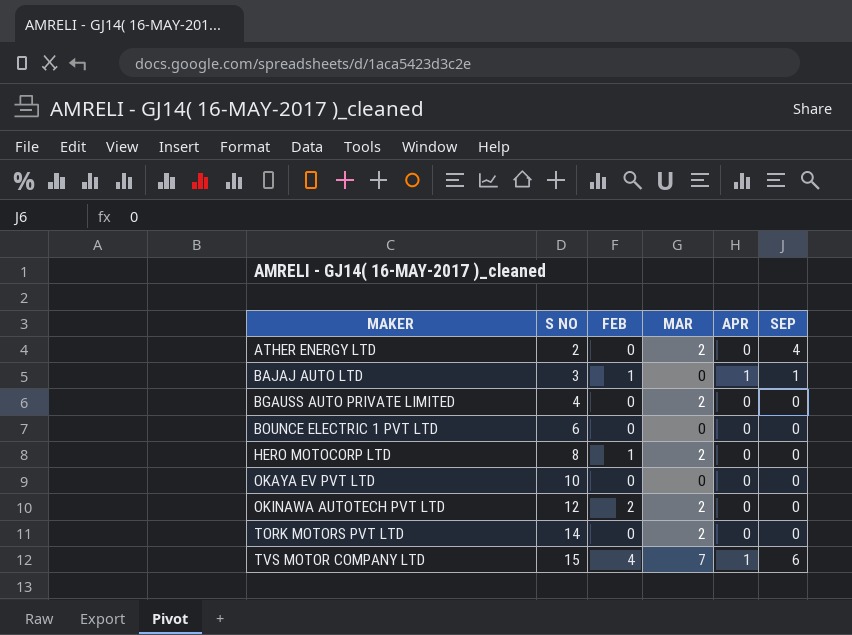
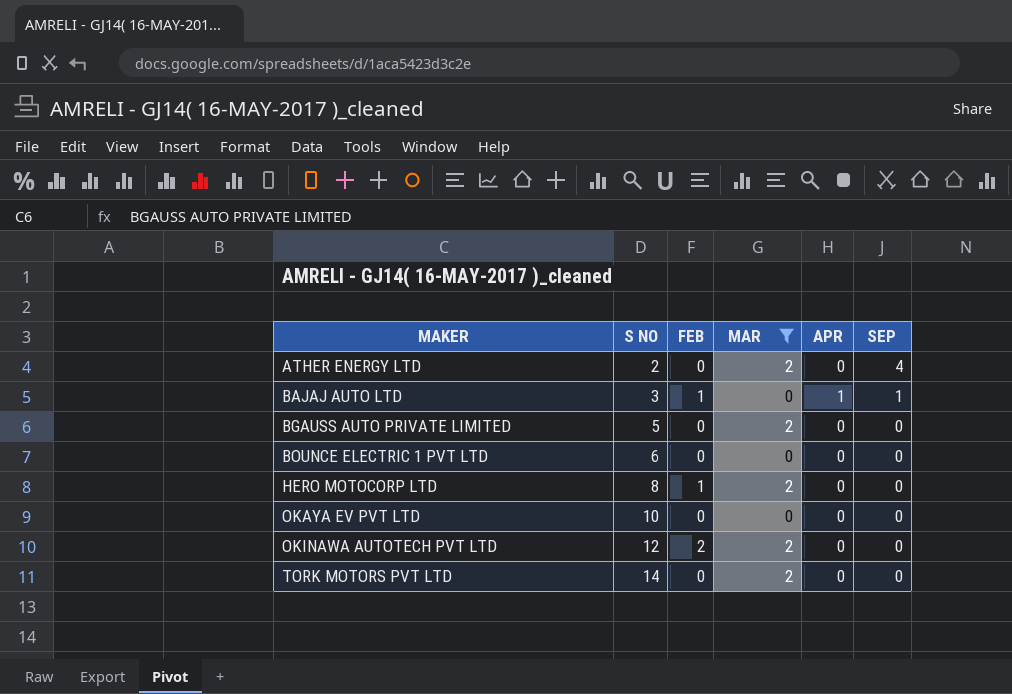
filter: none -> MAR != 7
BGAUSS AUTO PRIVATE LIMITED | S NO: 4 -> 5

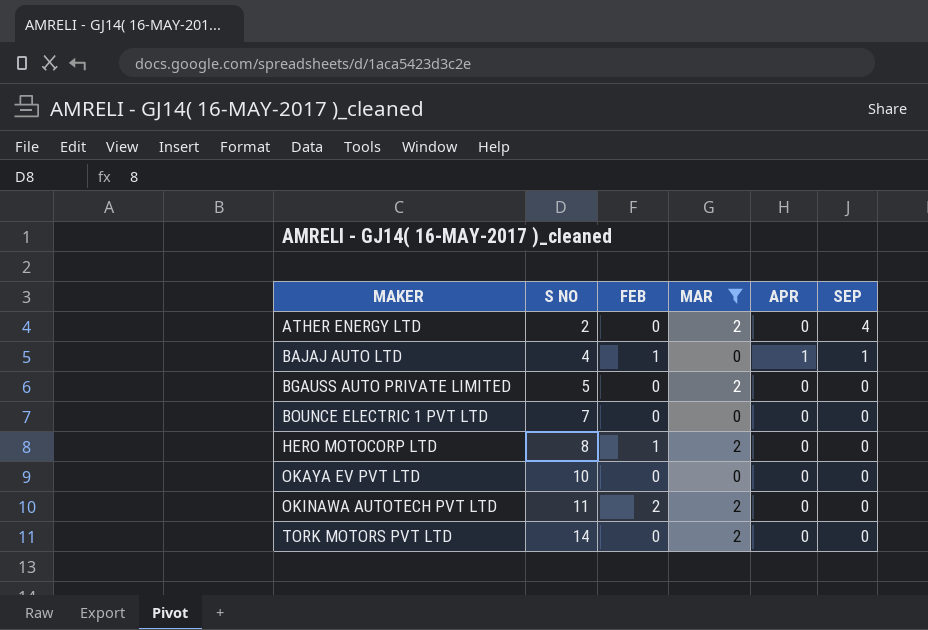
BAJAJ AUTO LTD | S NO: 3 -> 4
BOUNCE ELECTRIC 1 PVT LTD | S NO: 6 -> 7
OKINAWA AUTOTECH PVT LTD | S NO: 12 -> 11

